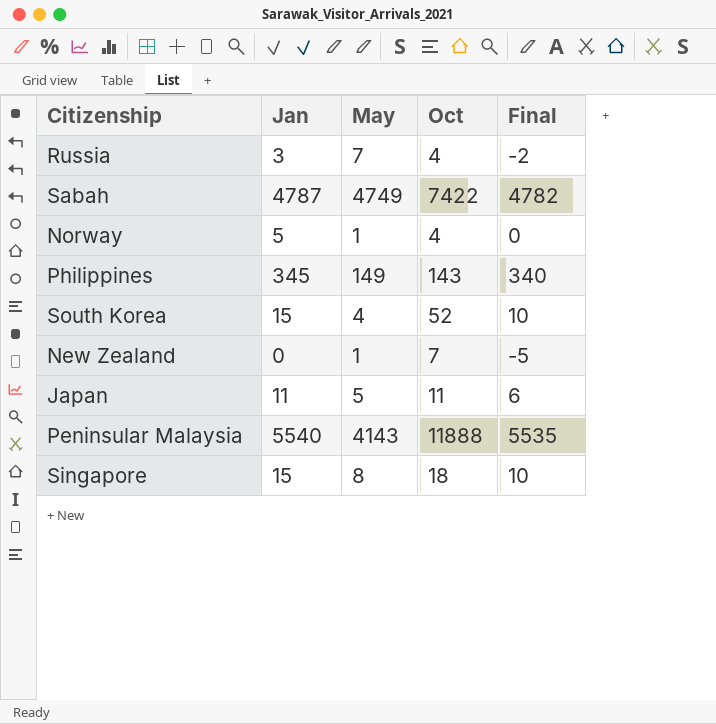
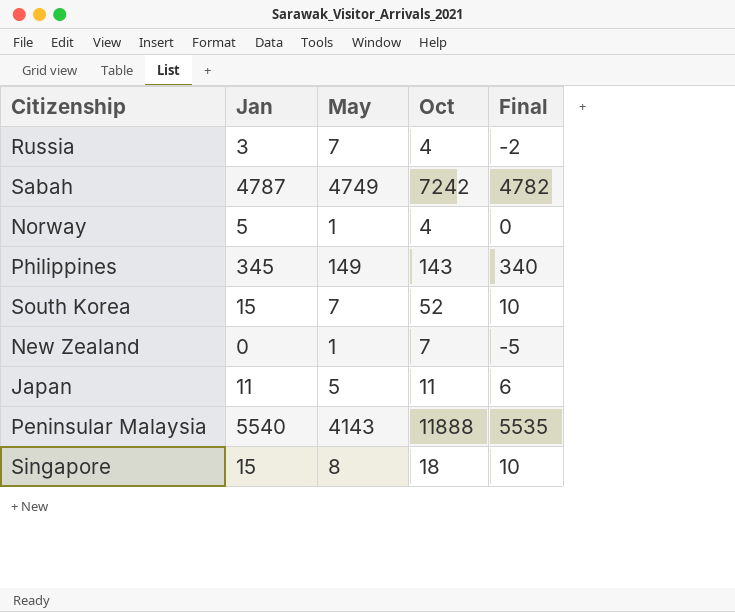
Sabah | Oct: 7422 -> 7242
South Korea | May: 4 -> 7

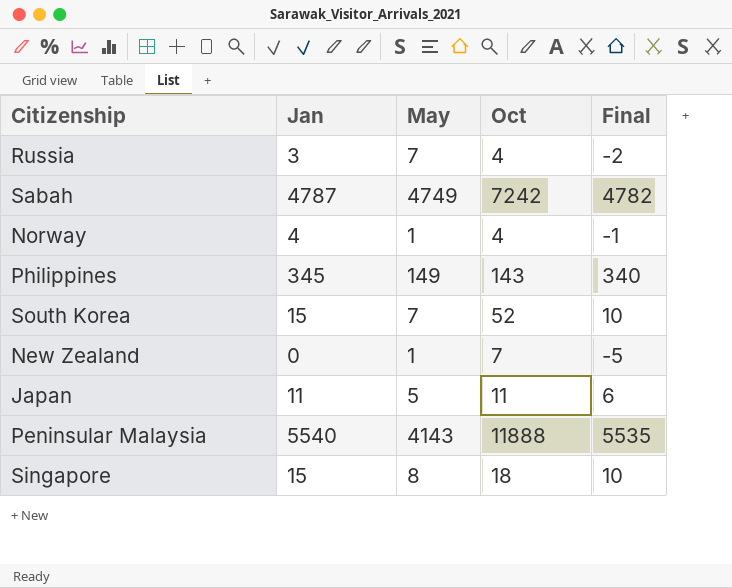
Norway | Jan: 5 -> 4
Norway | Final: 0 -> -1

